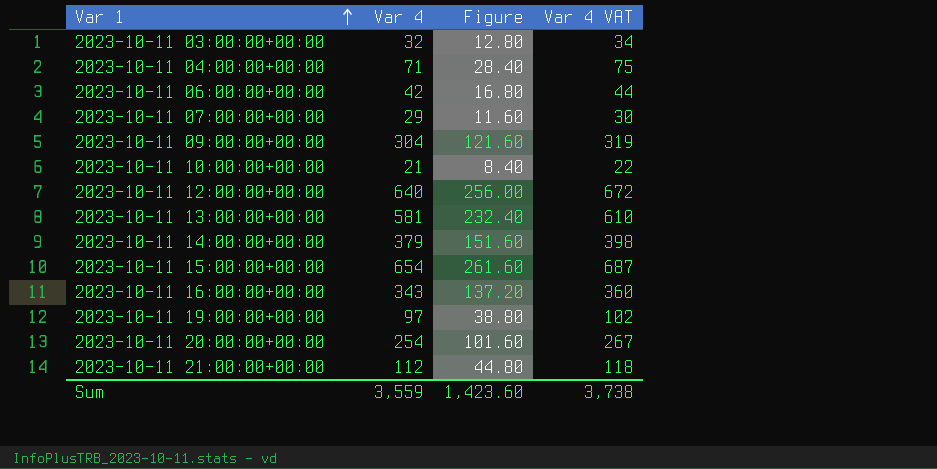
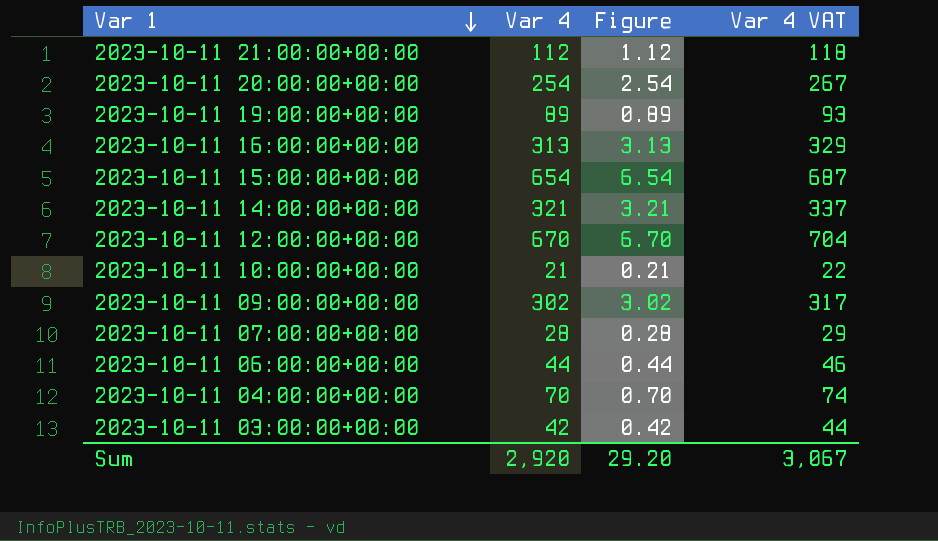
row order: Var 1 ascending -> Var 1 descending
column Figure | formula: [Var 4] * 0.4 -> [Var 4] * 0.01
row 2023-10-11 13:00:00+00:00: 581 | 232.40 | 610 -> none
2023-10-11 19:00:00+00:00 | Var 4: 97 -> 89
2023-10-11 19:00:00+00:00 | Var 4 VAT: 102 -> 93
2023-10-11 16:00:00+00:00 | Var 4: 343 -> 313
2023-10-11 16:00:00+00:00 | Var 4 VAT: 360 -> 329
2023-10-11 14:00:00+00:00 | Var 4: 379 -> 321
2023-10-11 14:00:00+00:00 | Var 4 VAT: 398 -> 337
2023-10-11 12:00:00+00:00 | Var 4: 640 -> 670
2023-10-11 12:00:00+00:00 | Var 4 VAT: 672 -> 704
2023-10-11 09:00:00+00:00 | Var 4: 304 -> 302
2023-10-11 09:00:00+00:00 | Var 4 VAT: 319 -> 317
2023-10-11 07:00:00+00:00 | Var 4: 29 -> 28
2023-10-11 07:00:00+00:00 | Var 4 VAT: 30 -> 29
2023-10-11 06:00:00+00:00 | Var 4: 42 -> 44
2023-10-11 06:00:00+00:00 | Var 4 VAT: 44 -> 46
2023-10-11 04:00:00+00:00 | Var 4: 71 -> 70
2023-10-11 04:00:00+00:00 | Var 4 VAT: 75 -> 74
2023-10-11 03:00:00+00:00 | Var 4: 32 -> 42
2023-10-11 03:00:00+00:00 | Var 4 VAT: 34 -> 44
Sum | Var 4: 3,559 -> 2,920
Sum | Figure: 1,423.60 -> 29.20
Sum | Var 4 VAT: 3,738 -> 3,067

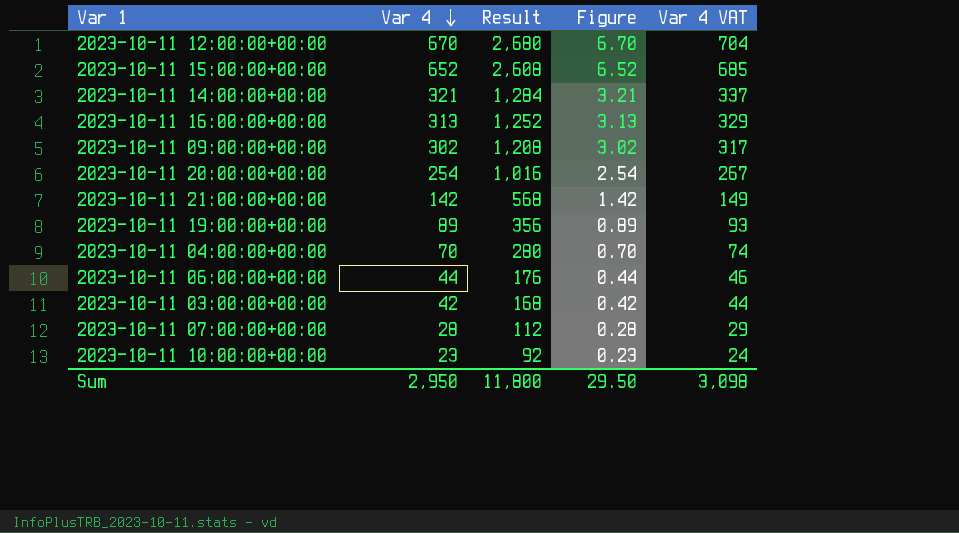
row order: Var 1 descending -> Var 4 descending
column Result | formula: none -> [Var 4] * 4
2023-10-11 15:00:00+00:00 | Var 4: 654 -> 652
2023-10-11 15:00:00+00:00 | Figure: 6.54 -> 6.52
2023-10-11 15:00:00+00:00 | Var 4 VAT: 687 -> 685
2023-10-11 21:00:00+00:00 | Var 4: 112 -> 142
2023-10-11 21:00:00+00:00 | Figure: 1.12 -> 1.42
2023-10-11 21:00:00+00:00 | Var 4 VAT: 118 -> 149
2023-10-11 10:00:00+00:00 | Var 4: 21 -> 23
2023-10-11 10:00:00+00:00 | Figure: 0.21 -> 0.23
2023-10-11 10:00:00+00:00 | Var 4 VAT: 22 -> 24
Sum | Var 4: 2,920 -> 2,950
Sum | Figure: 29.20 -> 29.50
Sum | Var 4 VAT: 3,067 -> 3,098

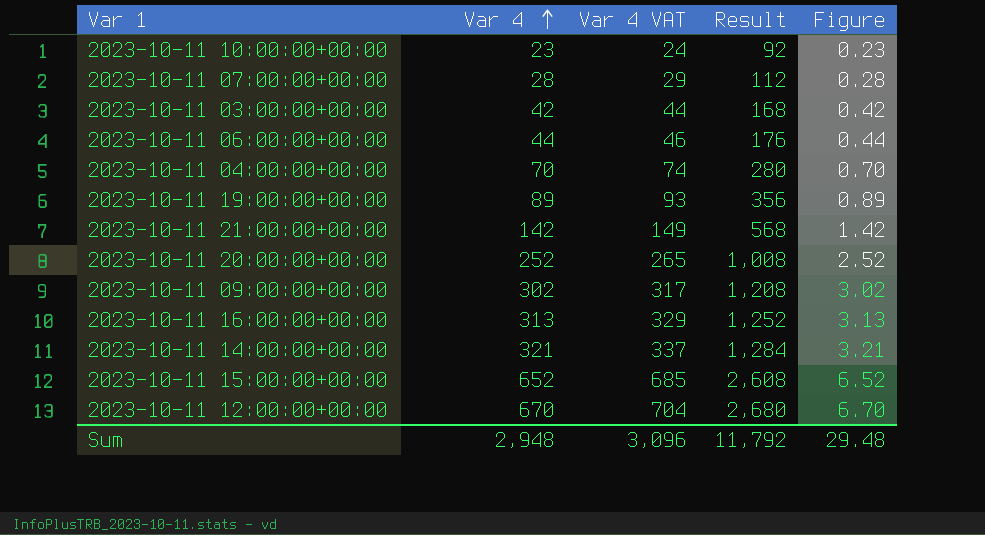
row order: Var 4 descending -> Var 4 ascending
column Var 4 VAT | position: 5 -> 3
2023-10-11 20:00:00+00:00 | Var 4: 254 -> 252
2023-10-11 20:00:00+00:00 | Var 4 VAT: 267 -> 265
2023-10-11 20:00:00+00:00 | Result: 1,016 -> 1,008
2023-10-11 20:00:00+00:00 | Figure: 2.54 -> 2.52
Sum | Var 4: 2,950 -> 2,948
Sum | Var 4 VAT: 3,098 -> 3,096
Sum | Result: 11,800 -> 11,792
Sum | Figure: 29.50 -> 29.48

